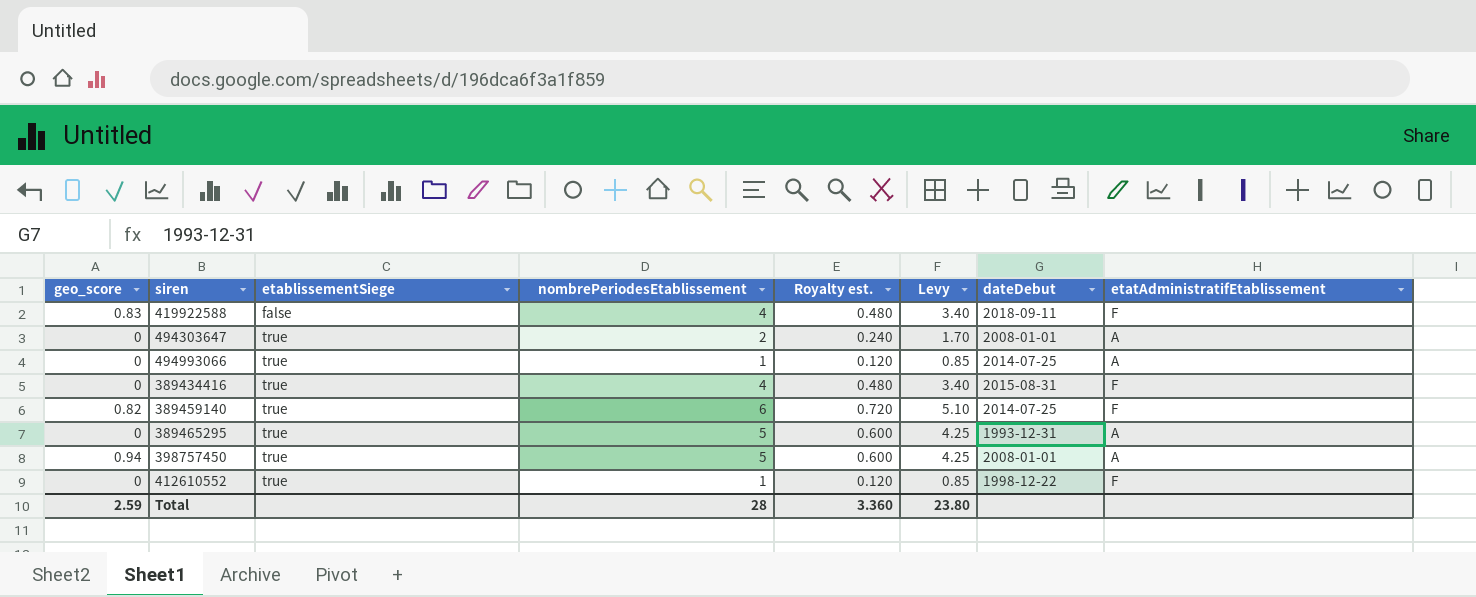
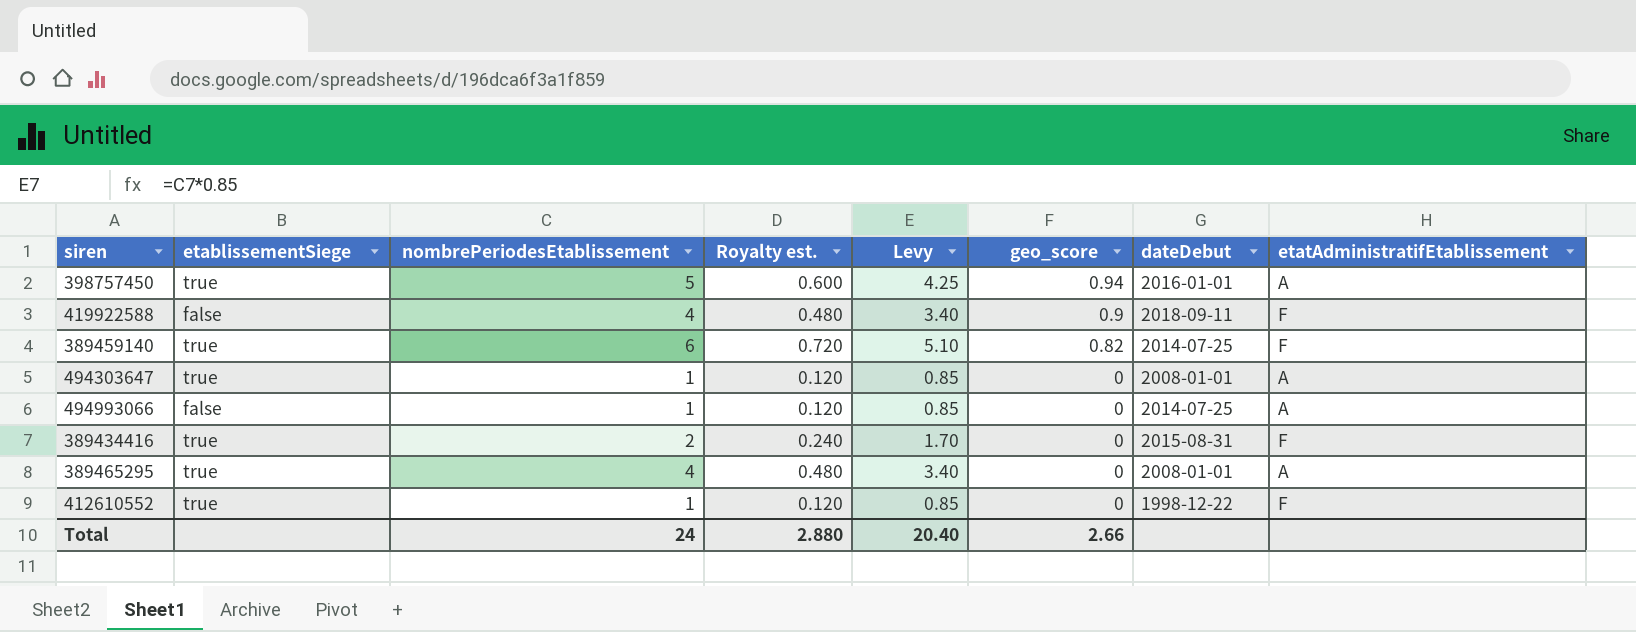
row order: etablissementSiege ascending -> geo_score descending
column geo_score | position: 1 -> 6
398757450 | dateDebut: 2008-01-01 -> 2016-01-01
419922588 | geo_score: 0.83 -> 0.9
494303647 | nombrePeriodesEtablissement: 2 -> 1
494303647 | Royalty est.: 0.240 -> 0.120
494303647 | Levy: 1.70 -> 0.85
494993066 | etablissementSiege: true -> false
389434416 | nombrePeriodesEtablissement: 4 -> 2
389434416 | Royalty est.: 0.480 -> 0.240
389434416 | Levy: 3.40 -> 1.70
389465295 | nombrePeriodesEtablissement: 5 -> 4
389465295 | Royalty est.: 0.600 -> 0.480
389465295 | Levy: 4.25 -> 3.40
389465295 | dateDebut: 1993-12-31 -> 2008-01-01
Total | nombrePeriodesEtablissement: 28 -> 24
Total | Royalty est.: 3.360 -> 2.880
Total | Levy: 23.80 -> 20.40
Total | geo_score: 2.59 -> 2.66

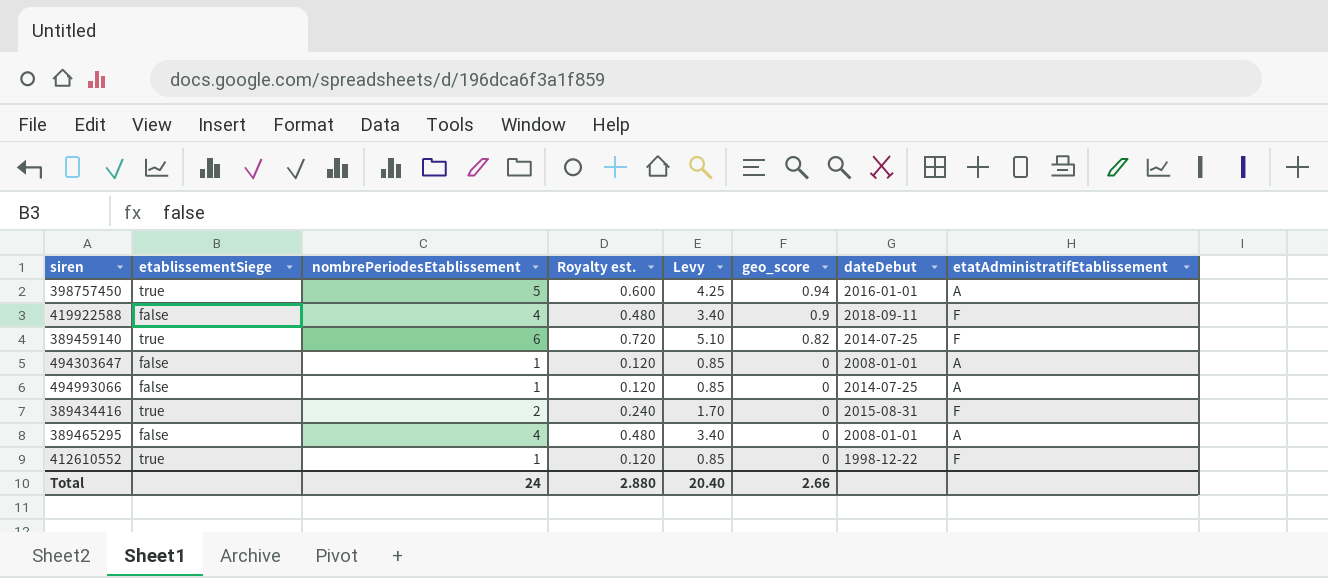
494303647 | etablissementSiege: true -> false
389465295 | etablissementSiege: true -> false

